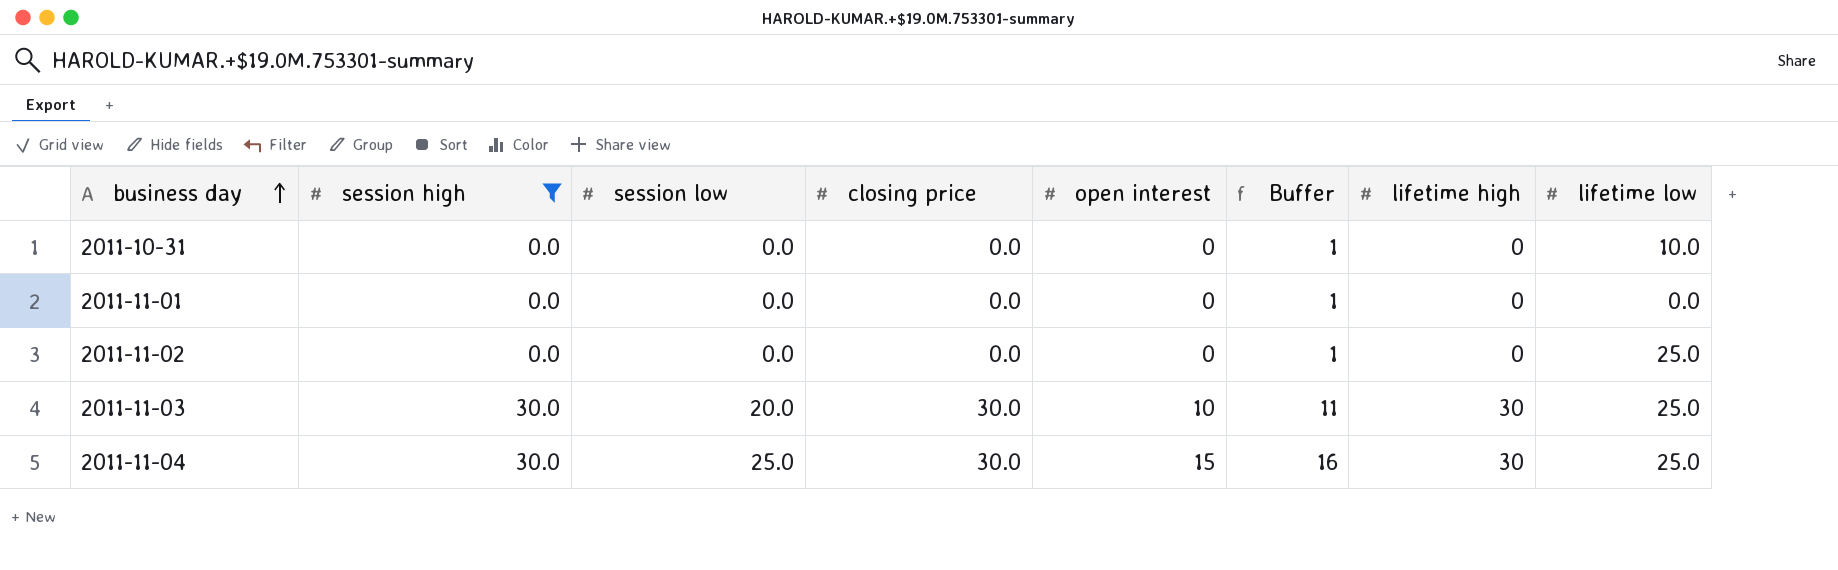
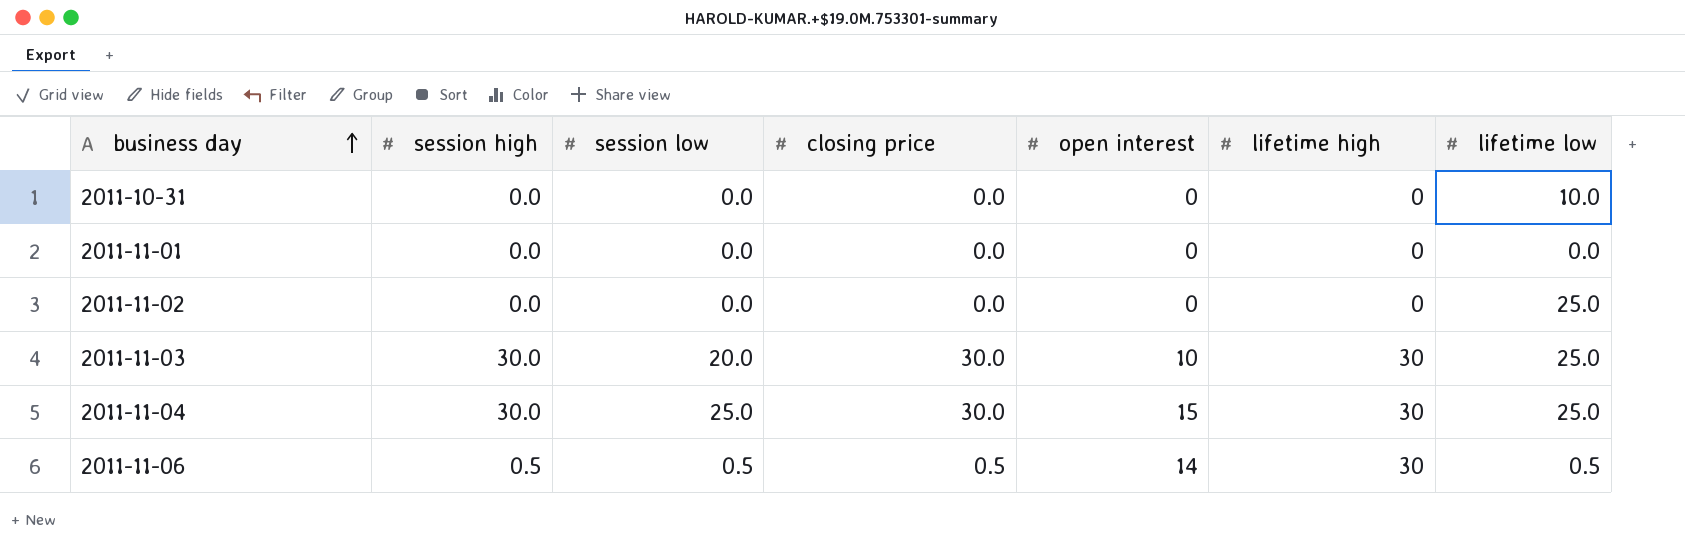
filter: session high != 0.5 -> none
column Buffer | formula: [open interest] + 1 -> none

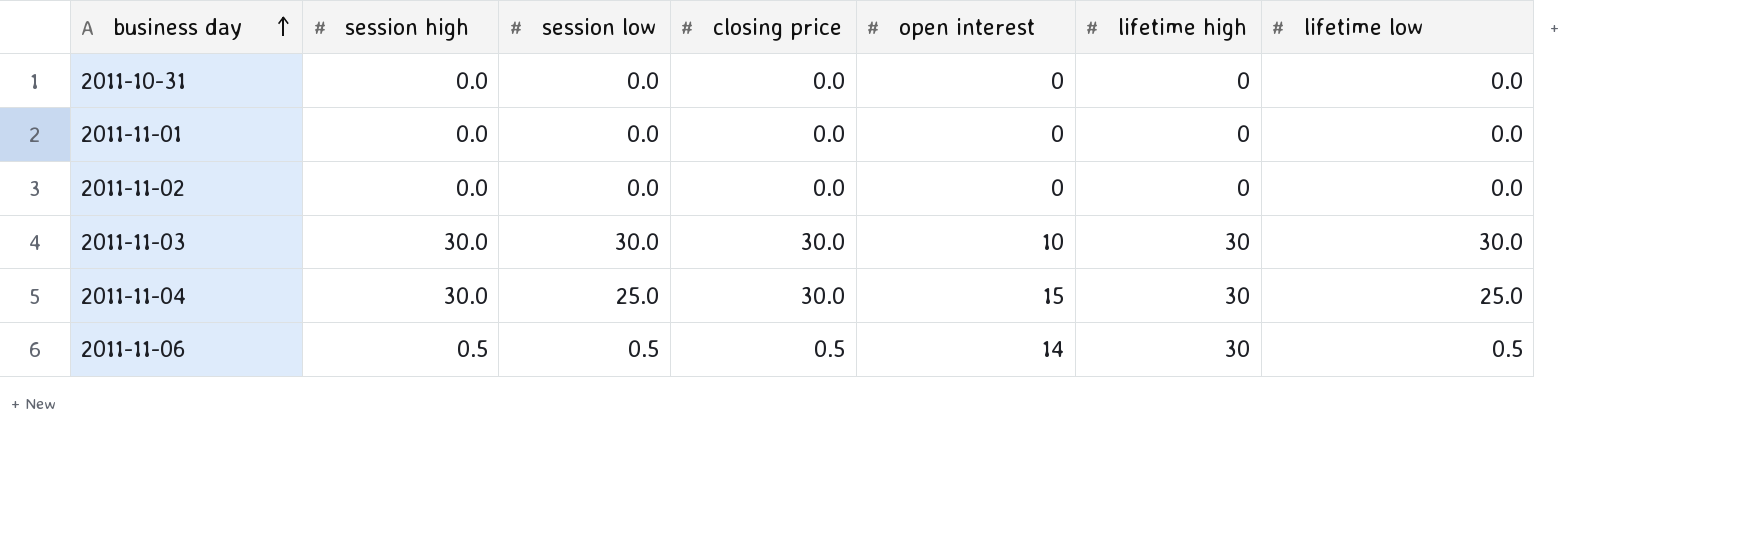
2011-10-31 | lifetime low: 10.0 -> 0.0
2011-11-02 | lifetime low: 25.0 -> 0.0
2011-11-03 | session low: 20.0 -> 30.0
2011-11-03 | lifetime low: 25.0 -> 30.0

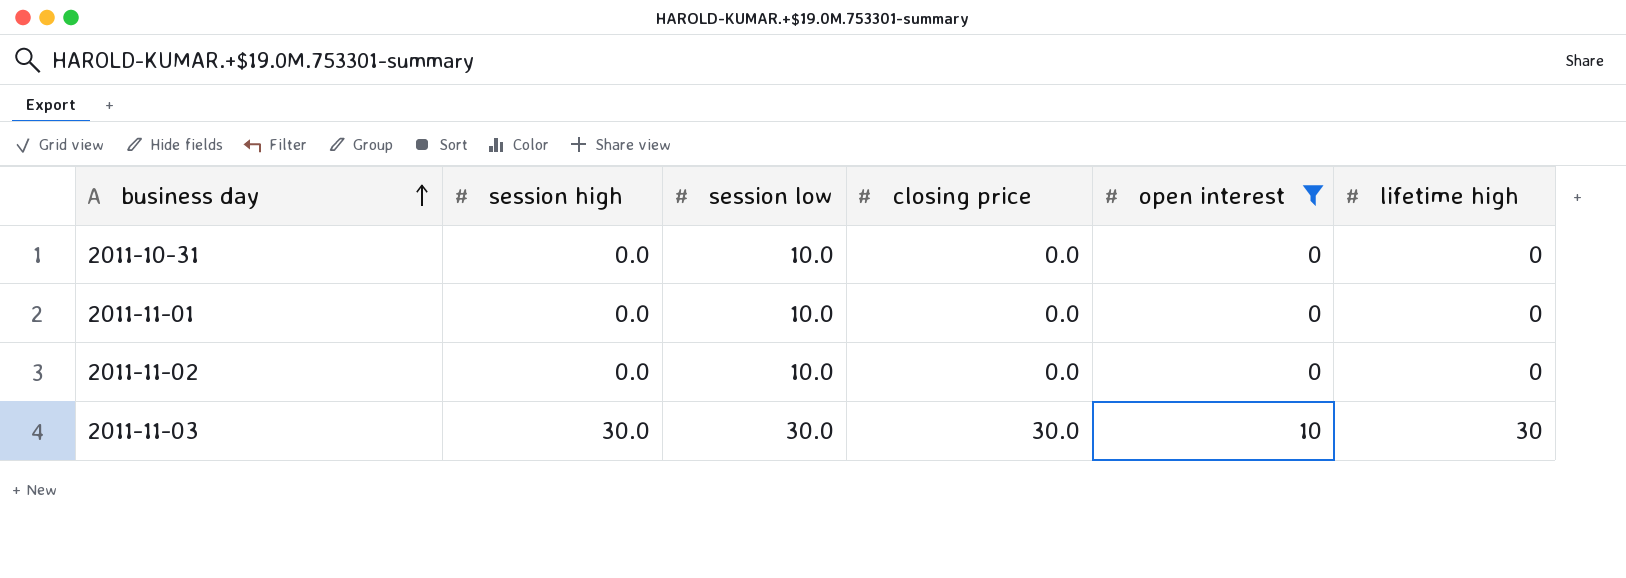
filter: none -> open interest <= 10
column lifetime low | position: 7 -> none
2011-10-31 | session low: 0.0 -> 10.0
2011-11-01 | session low: 0.0 -> 10.0
2011-11-02 | session low: 0.0 -> 10.0

